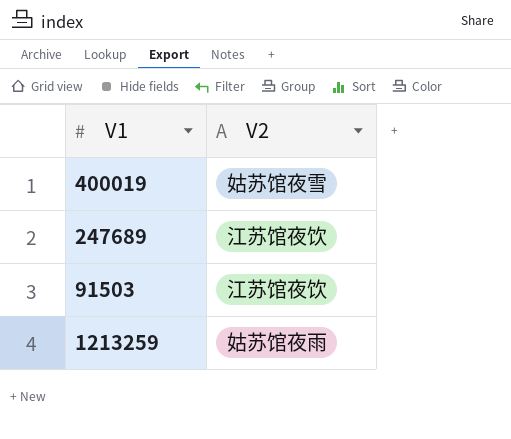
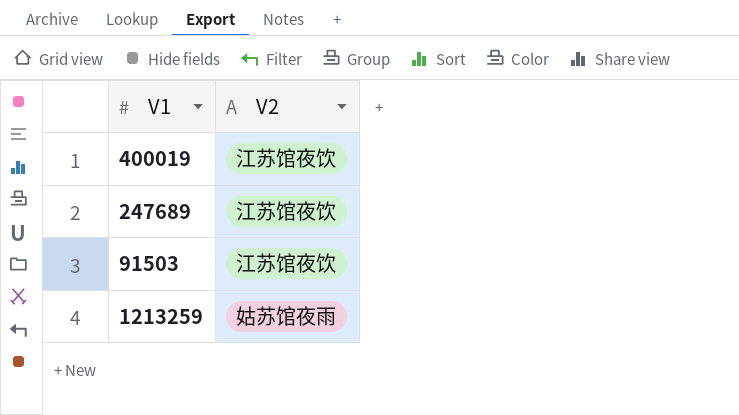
400019 | V2: 姑苏馆夜雪 -> 江苏馆夜饮

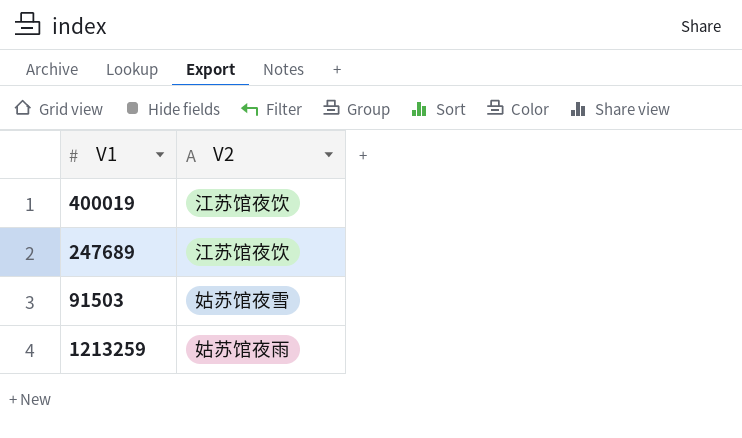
91503 | V2: 江苏馆夜饮 -> 姑苏馆夜雪

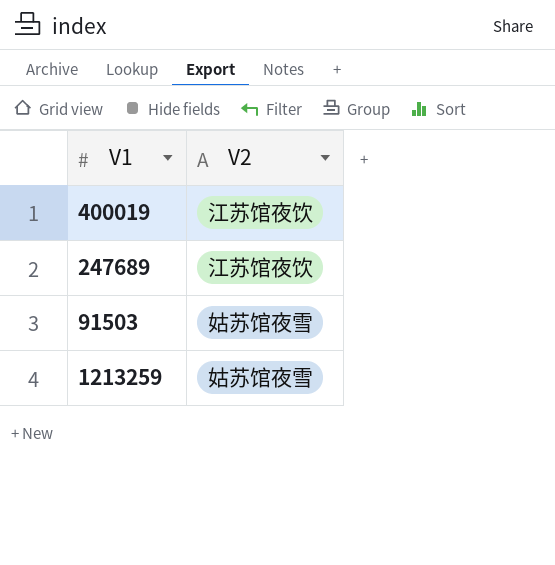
1213259 | V2: 姑苏馆夜雨 -> 姑苏馆夜雪

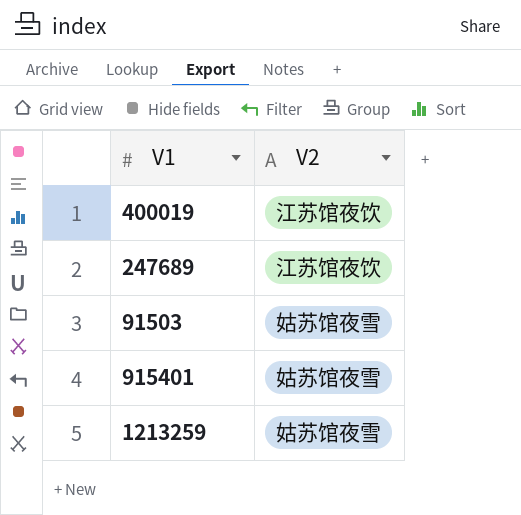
row 915401: none -> 姑苏馆夜雪

